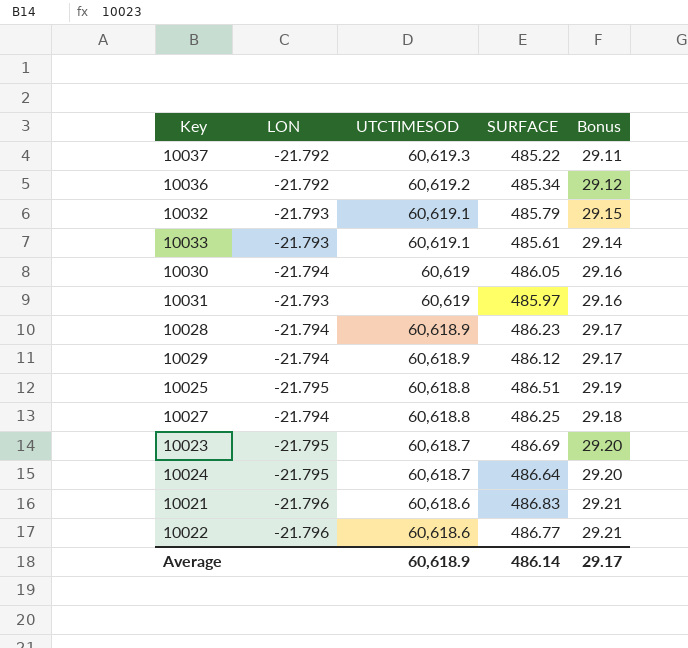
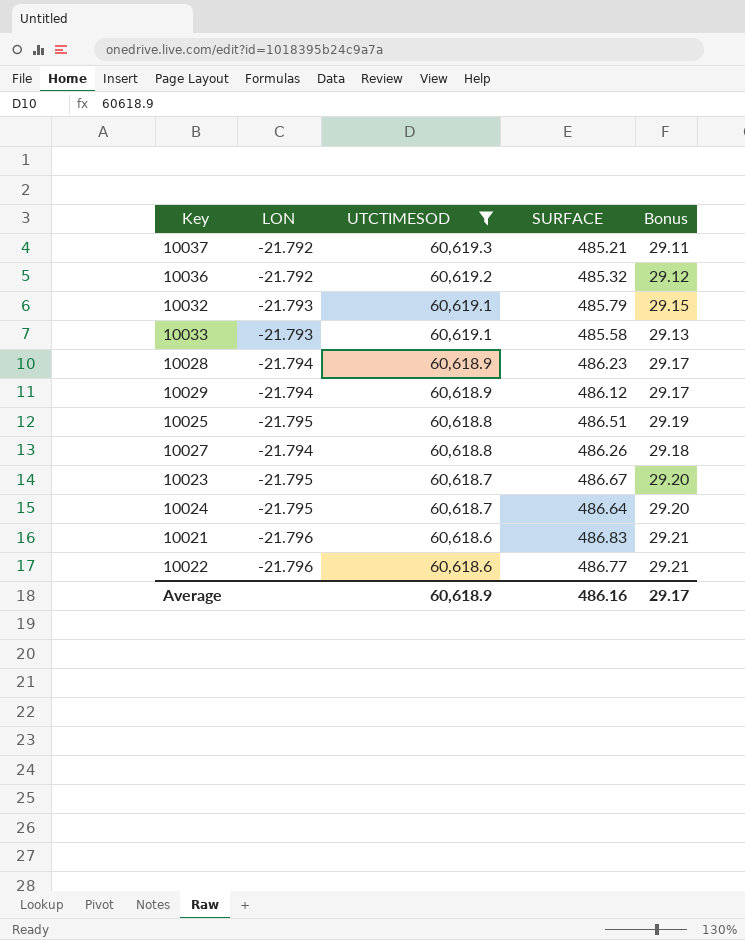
filter: none -> UTCTIMESOD != 60,619
10037 | SURFACE: 485.22 -> 485.21
10036 | SURFACE: 485.34 -> 485.32
10033 | SURFACE: 485.61 -> 485.58
10033 | Bonus: 29.14 -> 29.13
10027 | SURFACE: 486.25 -> 486.26
10023 | SURFACE: 486.69 -> 486.67
Average | SURFACE: 486.14 -> 486.16

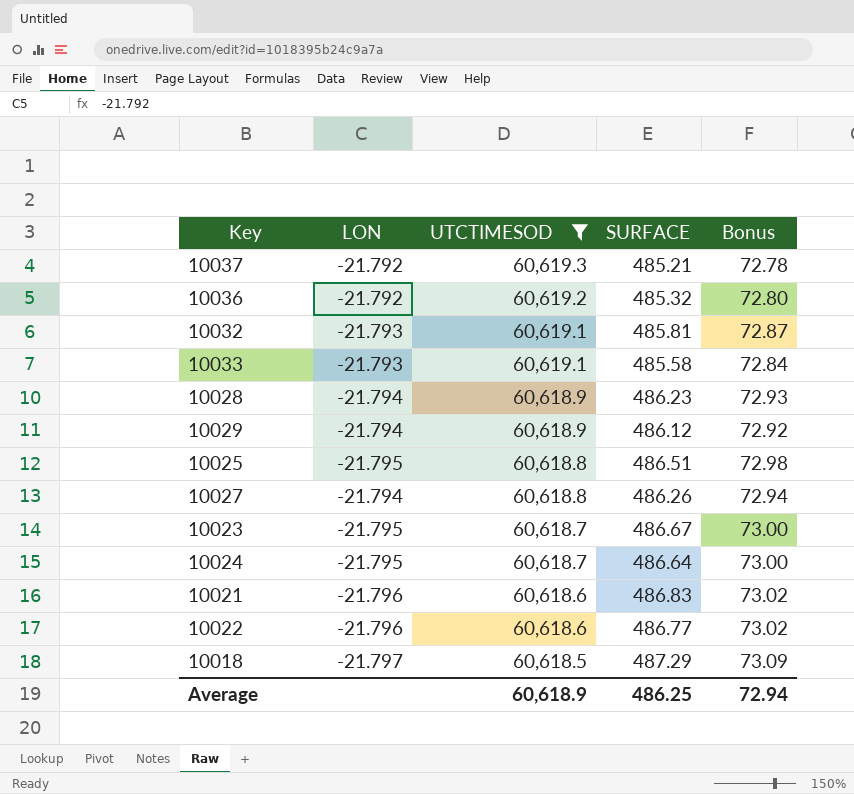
column Bonus | formula: [SURFACE] * 0.06 -> [SURFACE] * 0.15
10032 | SURFACE: 485.79 -> 485.81
row 10018: none -> -21.797 | 60,618.5 | 487.29 | 73.09
Average | SURFACE: 486.16 -> 486.25
Average | Bonus: 29.17 -> 72.94

